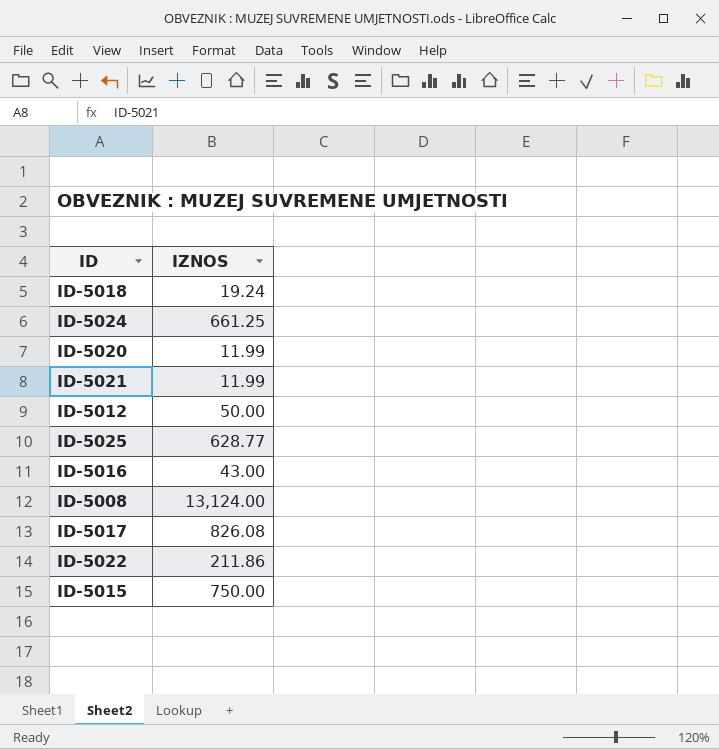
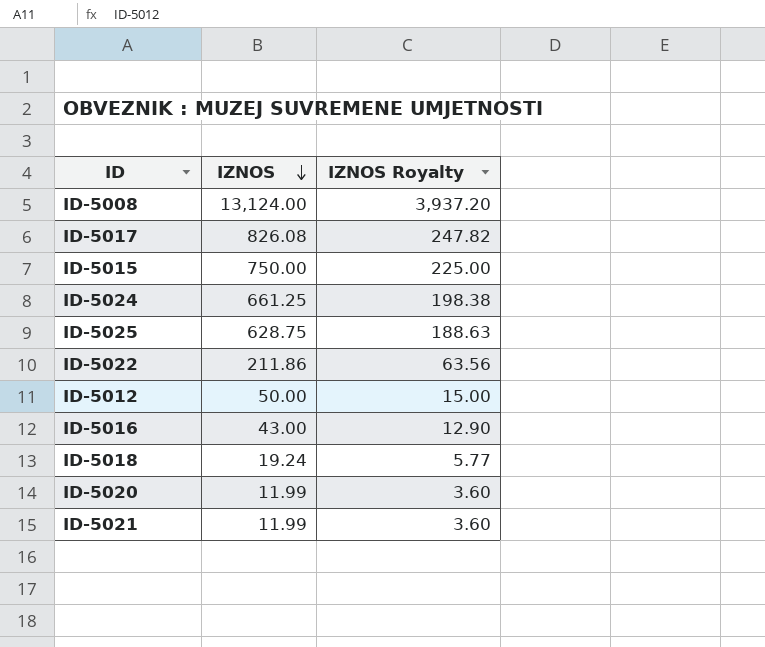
row order: none -> IZNOS descending
column IZNOS Royalty | formula: none -> [IZNOS] * 0.3
ID-5025 | IZNOS: 628.77 -> 628.75

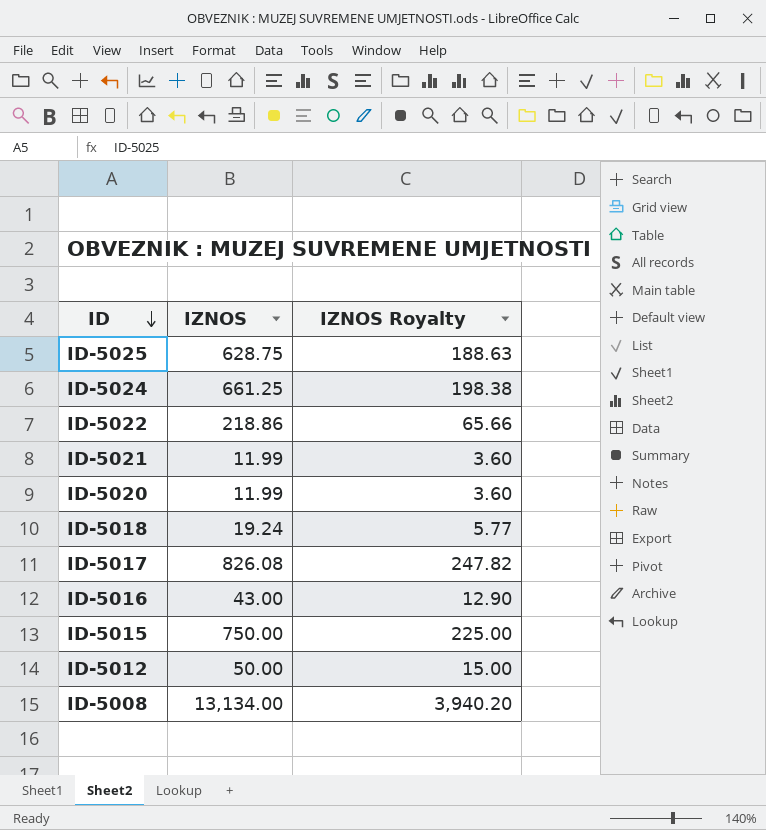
row order: IZNOS descending -> ID descending
ID-5022 | IZNOS: 211.86 -> 218.86
ID-5022 | IZNOS Royalty: 63.56 -> 65.66
ID-5008 | IZNOS: 13,124.00 -> 13,134.00
ID-5008 | IZNOS Royalty: 3,937.20 -> 3,940.20

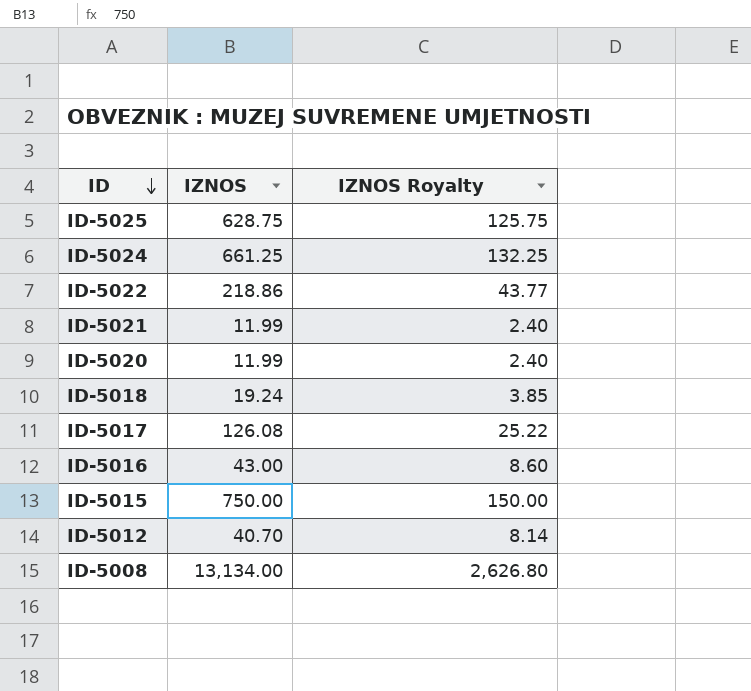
column IZNOS Royalty | formula: [IZNOS] * 0.3 -> [IZNOS] * 0.2
ID-5017 | IZNOS: 826.08 -> 126.08
ID-5012 | IZNOS: 50.00 -> 40.70

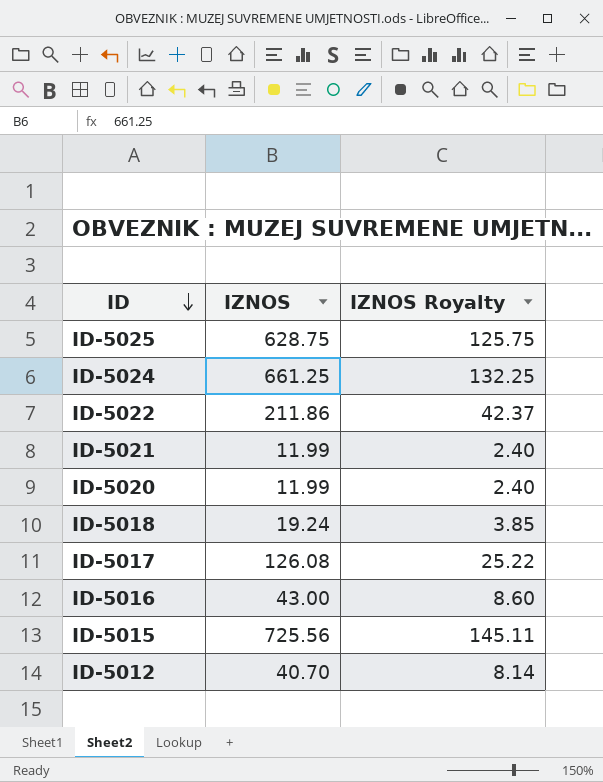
row ID-5008: 13,134.00 | 2,626.80 -> none
ID-5022 | IZNOS: 218.86 -> 211.86
ID-5022 | IZNOS Royalty: 43.77 -> 42.37
ID-5015 | IZNOS: 750.00 -> 725.56
ID-5015 | IZNOS Royalty: 150.00 -> 145.11

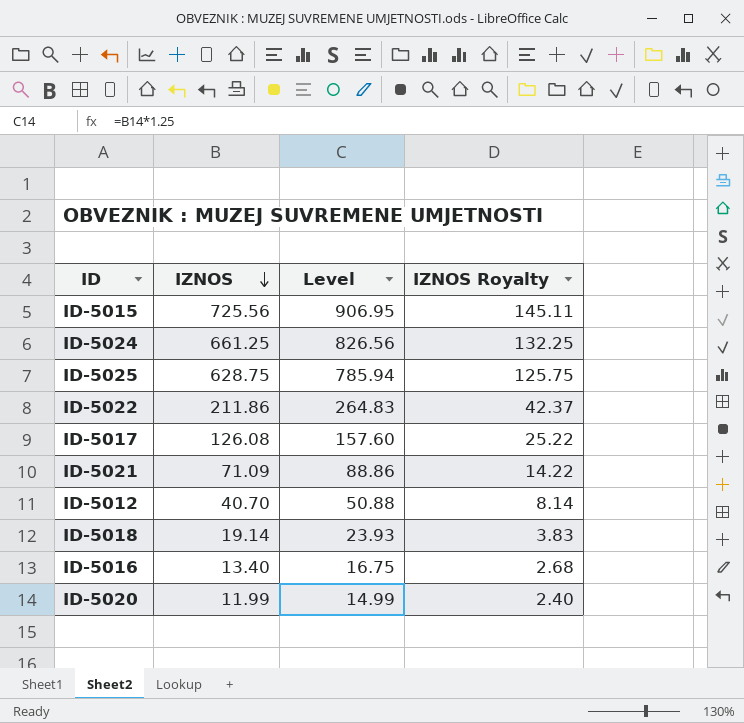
row order: ID descending -> IZNOS descending
column Level | formula: none -> [IZNOS] * 1.25
ID-5021 | IZNOS: 11.99 -> 71.09
ID-5021 | IZNOS Royalty: 2.40 -> 14.22
ID-5018 | IZNOS: 19.24 -> 19.14
ID-5018 | IZNOS Royalty: 3.85 -> 3.83
ID-5016 | IZNOS: 43.00 -> 13.40
ID-5016 | IZNOS Royalty: 8.60 -> 2.68

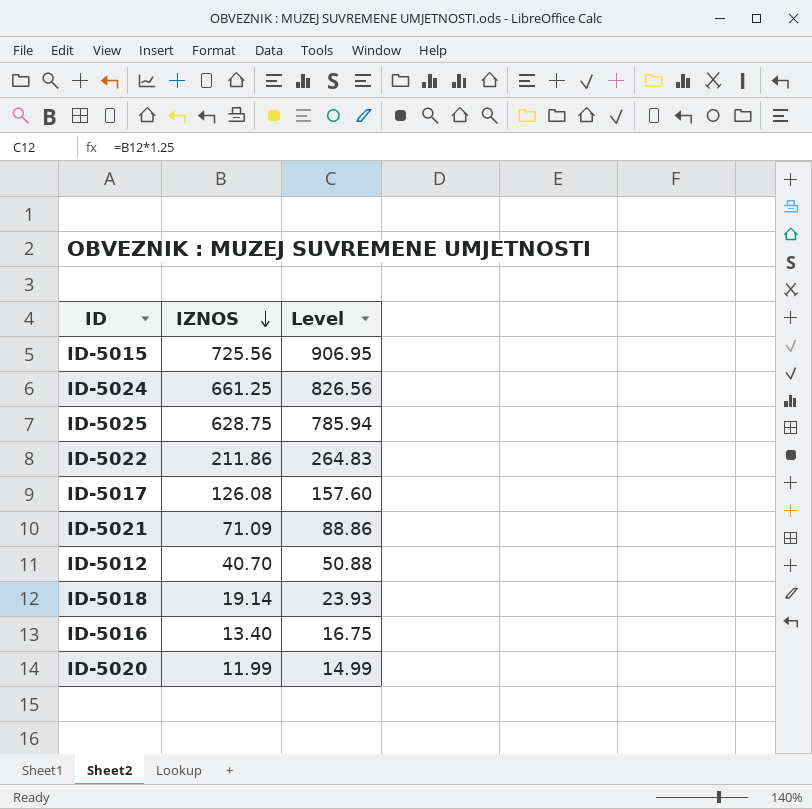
column IZNOS Royalty | formula: [IZNOS] * 0.2 -> none

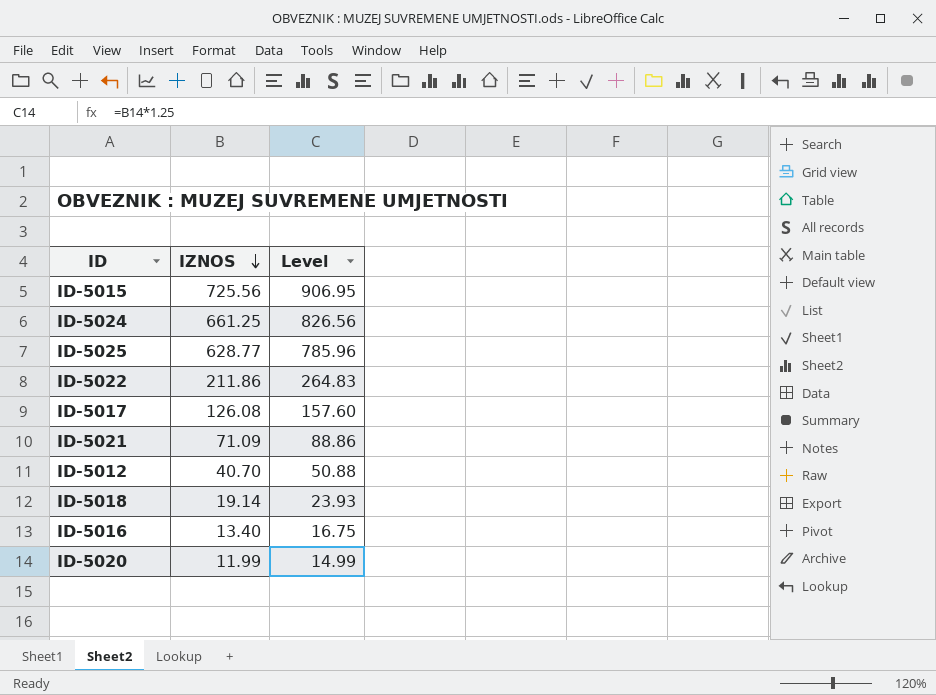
ID-5025 | IZNOS: 628.75 -> 628.77
ID-5025 | Level: 785.94 -> 785.96

